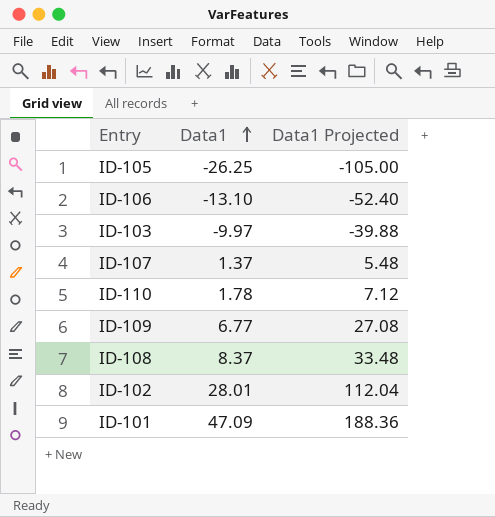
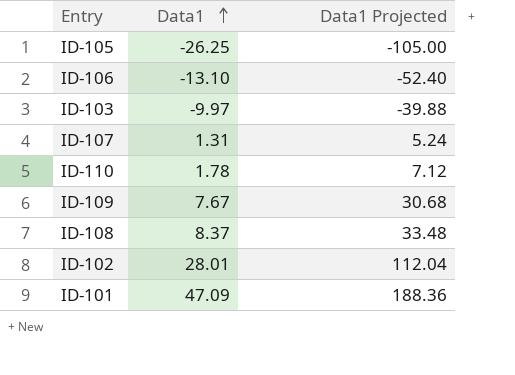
ID-107 | Data1: 1.37 -> 1.31
ID-107 | Data1 Projected: 5.48 -> 5.24
ID-109 | Data1: 6.77 -> 7.67
ID-109 | Data1 Projected: 27.08 -> 30.68

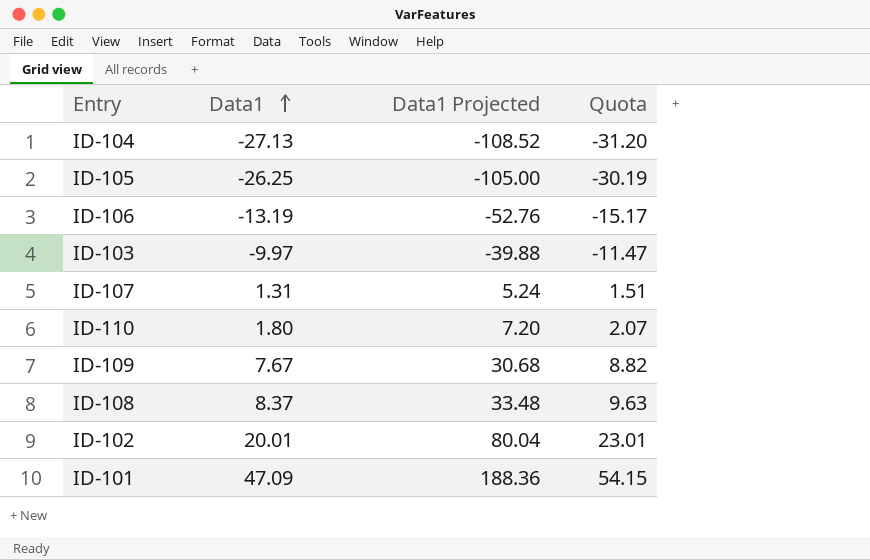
column Quota | formula: none -> [Data1] * 1.15
row ID-104: none -> -27.13 | -108.52 | -31.20
ID-106 | Data1: -13.10 -> -13.19
ID-106 | Data1 Projected: -52.40 -> -52.76
ID-110 | Data1: 1.78 -> 1.80
ID-110 | Data1 Projected: 7.12 -> 7.20
ID-102 | Data1: 28.01 -> 20.01
ID-102 | Data1 Projected: 112.04 -> 80.04

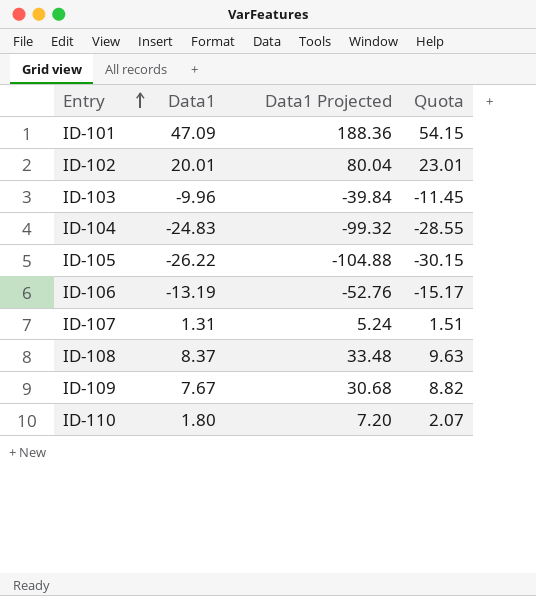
row order: Data1 ascending -> Entry ascending
ID-103 | Data1: -9.97 -> -9.96
ID-103 | Data1 Projected: -39.88 -> -39.84
ID-103 | Quota: -11.47 -> -11.45
ID-104 | Data1: -27.13 -> -24.83
ID-104 | Data1 Projected: -108.52 -> -99.32
ID-104 | Quota: -31.20 -> -28.55
ID-105 | Data1: -26.25 -> -26.22
ID-105 | Data1 Projected: -105.00 -> -104.88
ID-105 | Quota: -30.19 -> -30.15

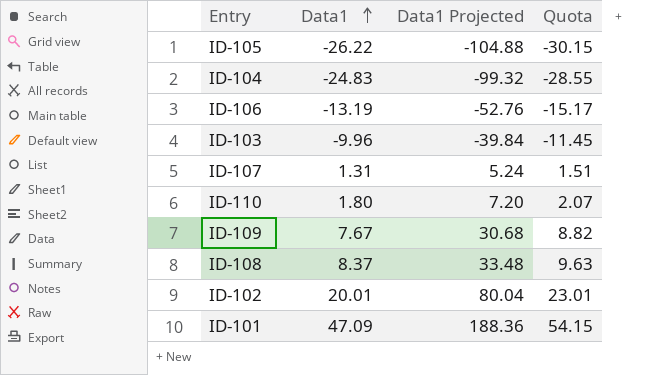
row order: Entry ascending -> Data1 ascending

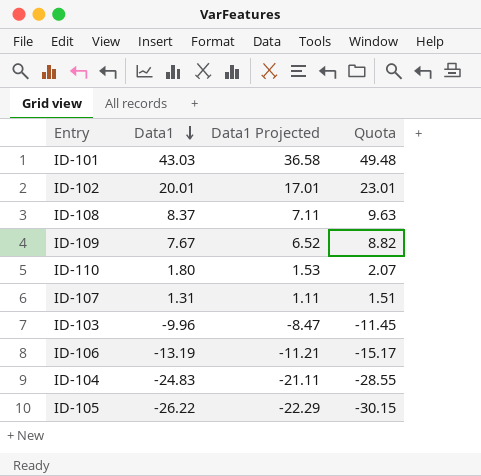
row order: Data1 ascending -> Data1 descending
column Data1 Projected | formula: [Data1] * 4 -> [Data1] * 0.85
ID-101 | Data1: 47.09 -> 43.03
ID-101 | Quota: 54.15 -> 49.48

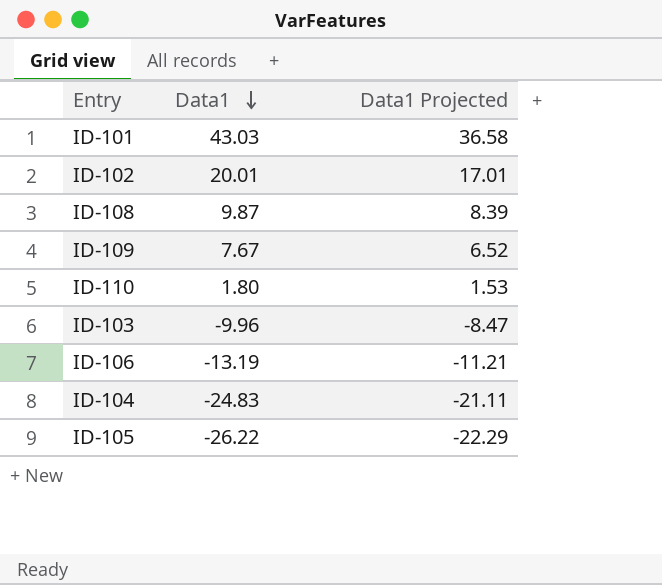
column Quota | formula: [Data1] * 1.15 -> none
row ID-107: 1.31 | 1.11 | 1.51 -> none
ID-108 | Data1: 8.37 -> 9.87
ID-108 | Data1 Projected: 7.11 -> 8.39

